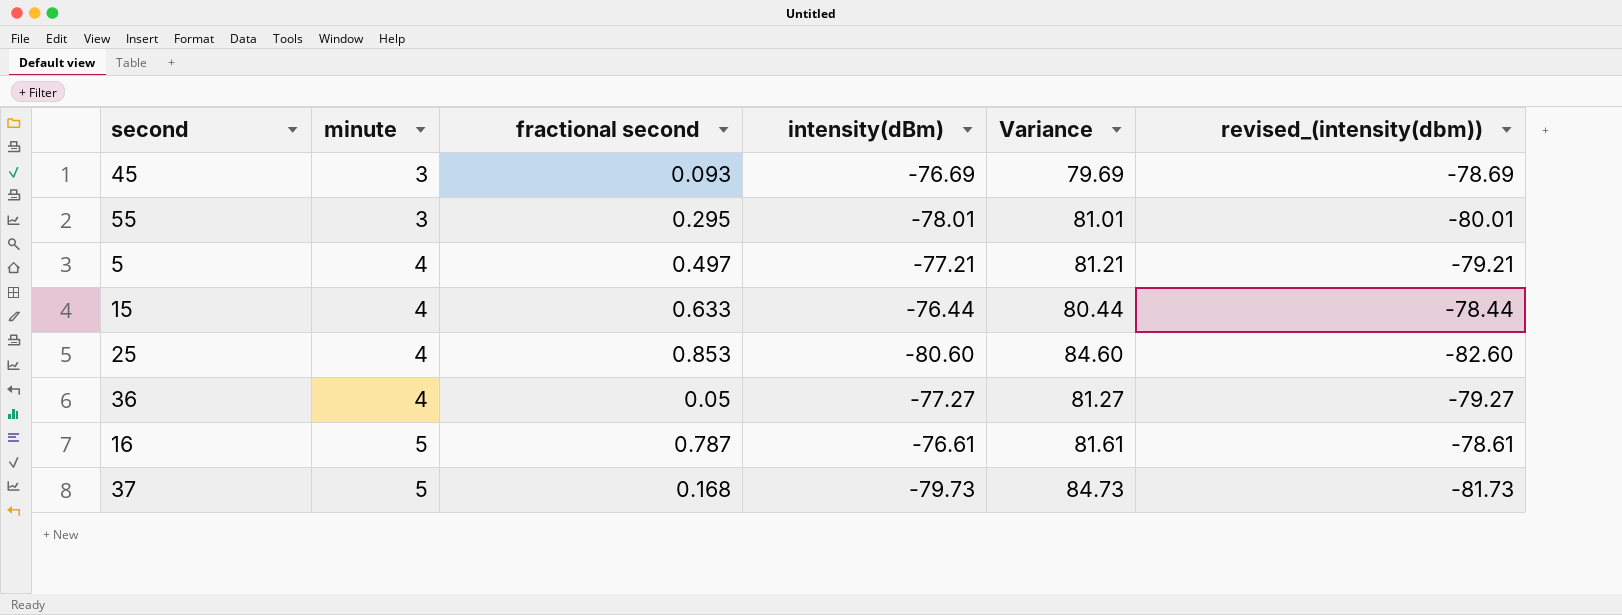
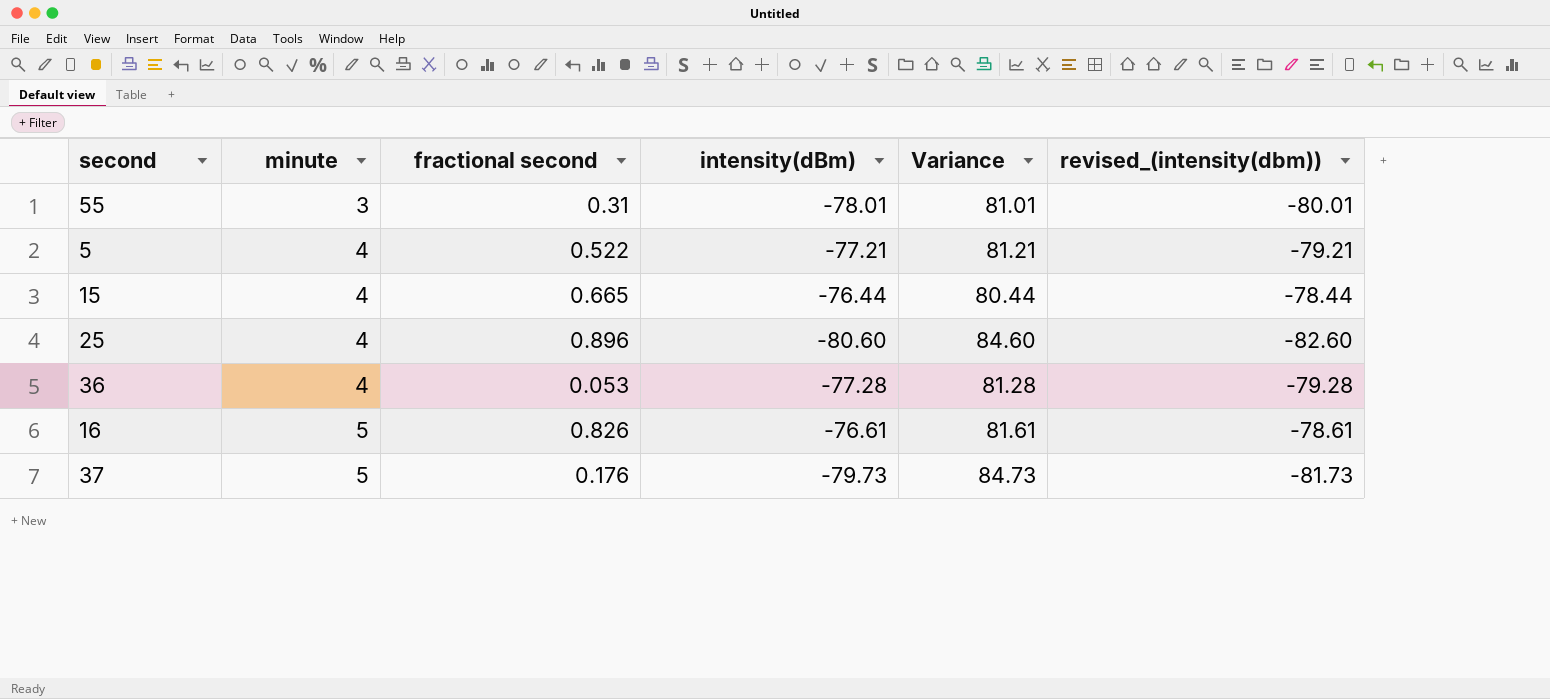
row 45: 3 | 0.093 | -76.69 | 79.69 | -78.69 -> none
55 | fractional second: 0.295 -> 0.31
5 | fractional second: 0.497 -> 0.522
15 | fractional second: 0.633 -> 0.665
25 | fractional second: 0.853 -> 0.896
36 | fractional second: 0.05 -> 0.053
36 | intensity(dBm): -77.27 -> -77.28
36 | Variance: 81.27 -> 81.28
36 | revised_(intensity(dbm)): -79.27 -> -79.28
16 | fractional second: 0.787 -> 0.826
37 | fractional second: 0.168 -> 0.176

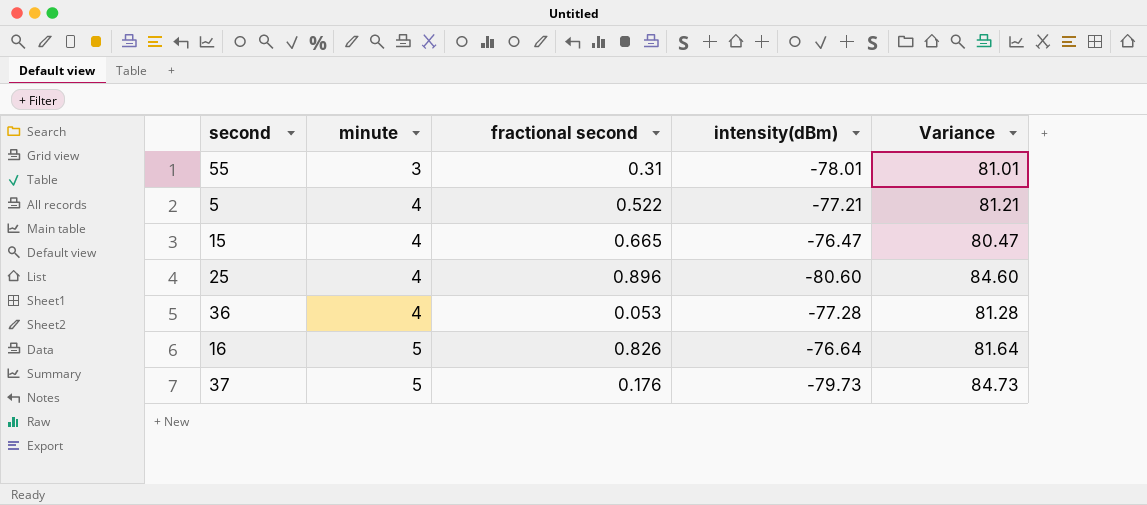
column revised_(intensity(dbm)) | formula: [intensity(dBm)] - 2 -> none
15 | intensity(dBm): -76.44 -> -76.47
15 | Variance: 80.44 -> 80.47
16 | intensity(dBm): -76.61 -> -76.64
16 | Variance: 81.61 -> 81.64

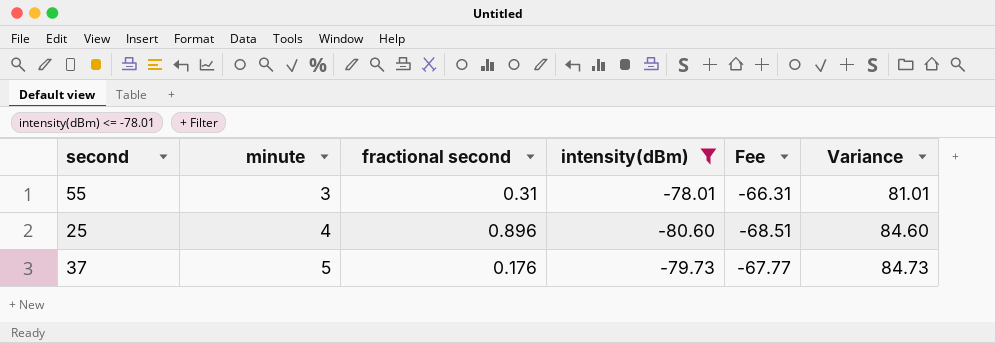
filter: none -> intensity(dBm) <= -78.01
column Fee | formula: none -> [intensity(dBm)] * 0.85

